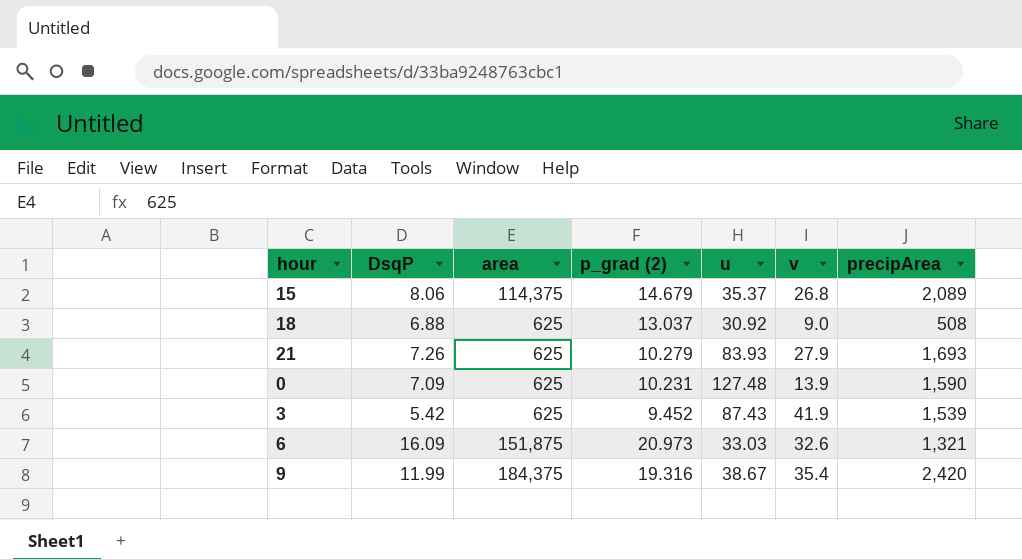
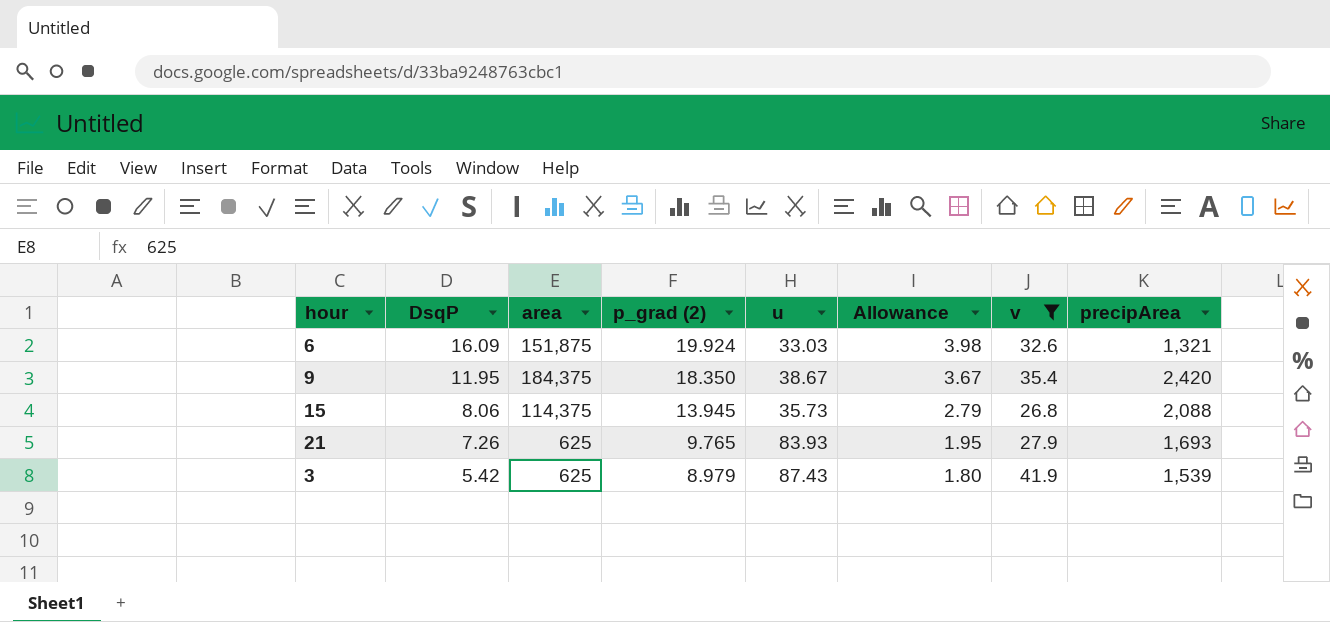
filter: none -> v >= 26.8
row order: none -> DsqP descending
column Allowance | formula: none -> [p_grad (2)] * 0.2
6 | p_grad (2): 20.973 -> 19.924
9 | DsqP: 11.99 -> 11.95
9 | p_grad (2): 19.316 -> 18.350
15 | p_grad (2): 14.679 -> 13.945
15 | u: 35.37 -> 35.73
15 | precipArea: 2,089 -> 2,088
21 | p_grad (2): 10.279 -> 9.765
3 | p_grad (2): 9.452 -> 8.979

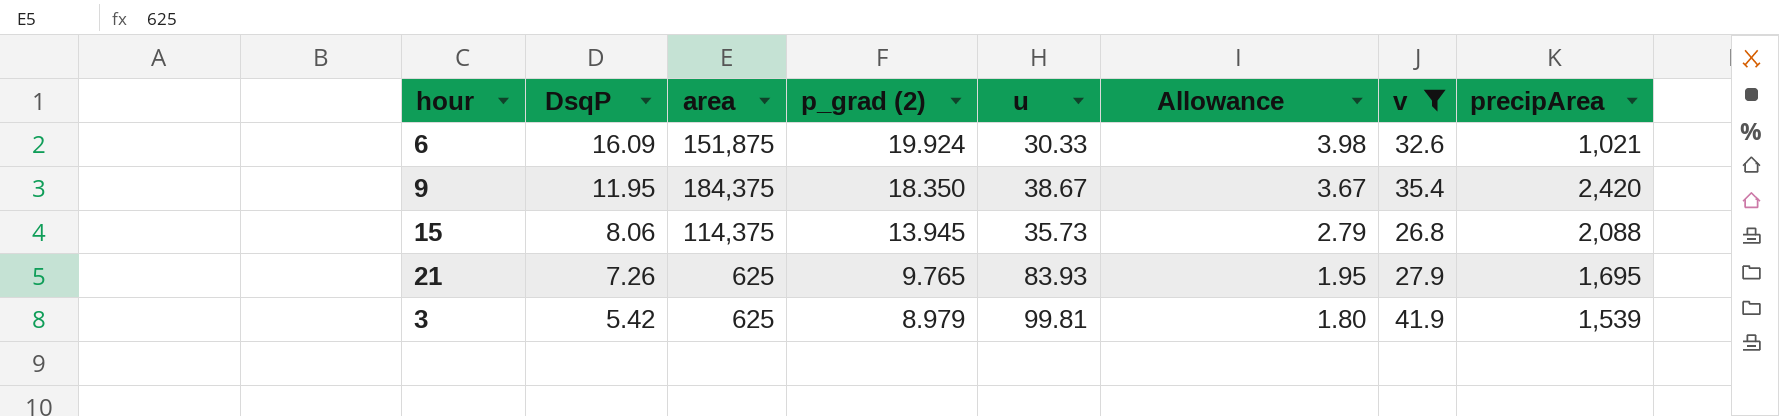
6 | u: 33.03 -> 30.33
6 | precipArea: 1,321 -> 1,021
21 | precipArea: 1,693 -> 1,695
3 | u: 87.43 -> 99.81

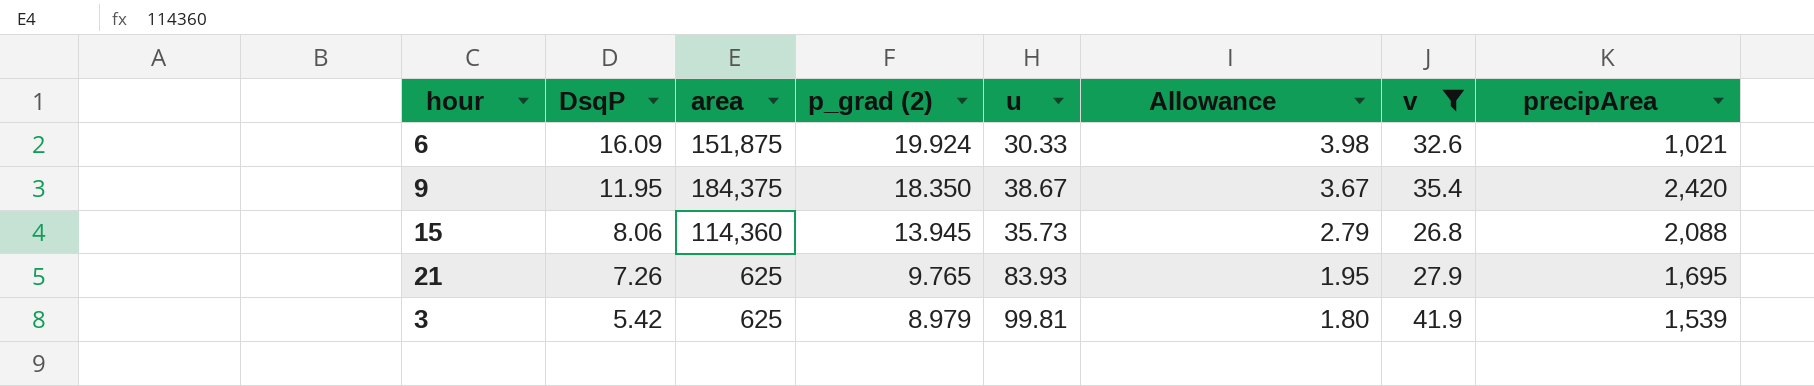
15 | area: 114,375 -> 114,360

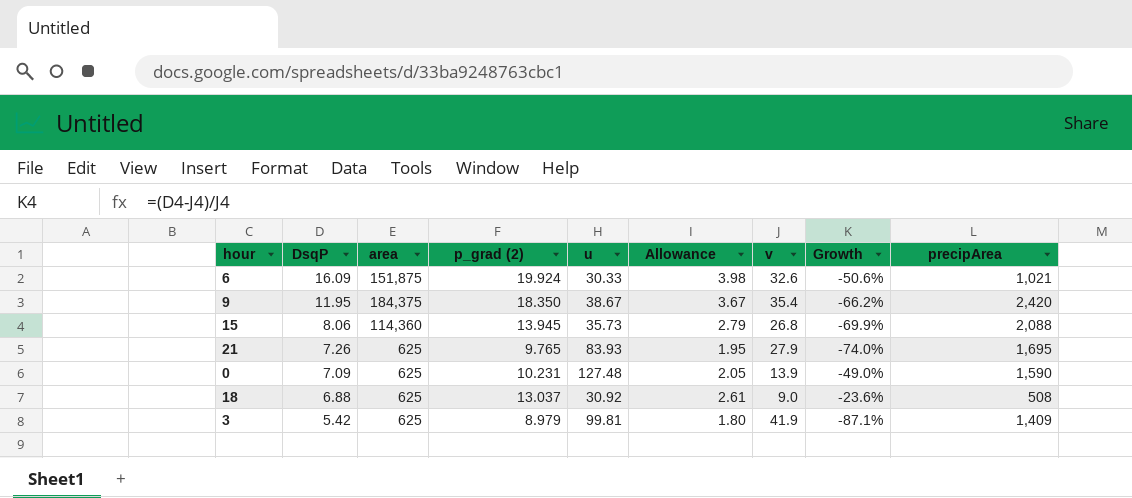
filter: v >= 26.8 -> none
column Growth | formula: none -> ([DsqP] - [v]) / [v]
3 | precipArea: 1,539 -> 1,409

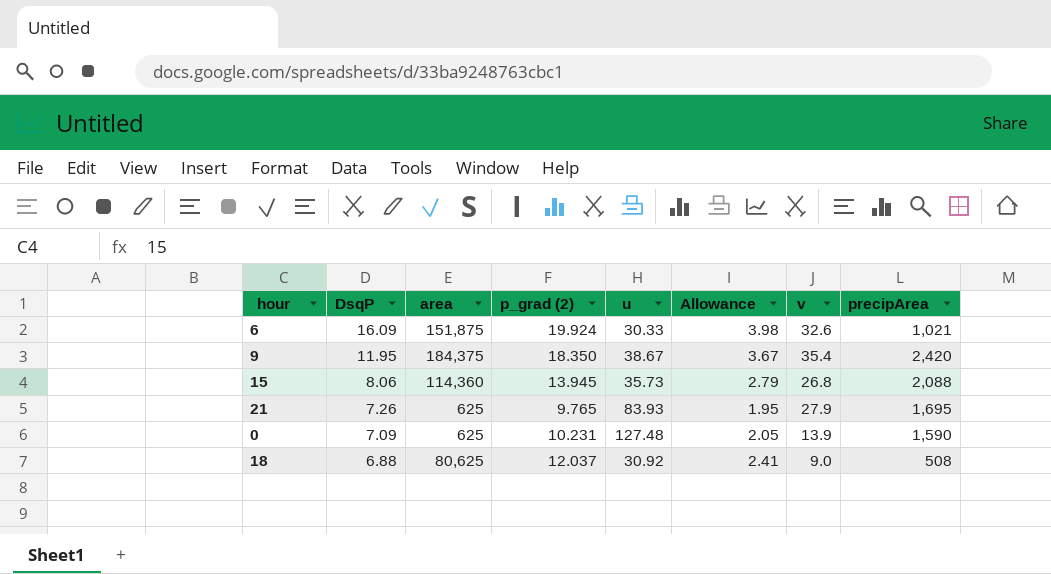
column Growth | formula: ([DsqP] - [v]) / [v] -> none
row 3: 5.42 | 625 | 8.979 | 99.81 | 1.80 | 41.9 | -87.1% | 1,409 -> none
18 | area: 625 -> 80,625
18 | p_grad (2): 13.037 -> 12.037
18 | Allowance: 2.61 -> 2.41

